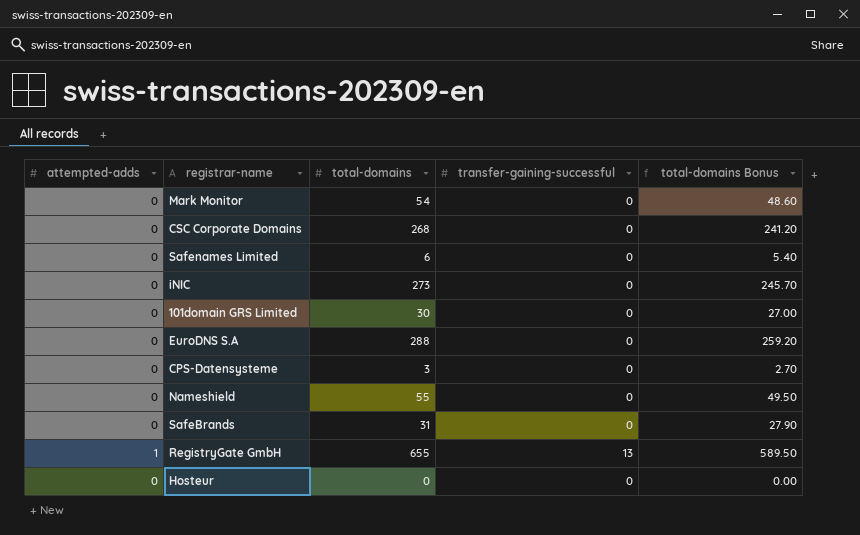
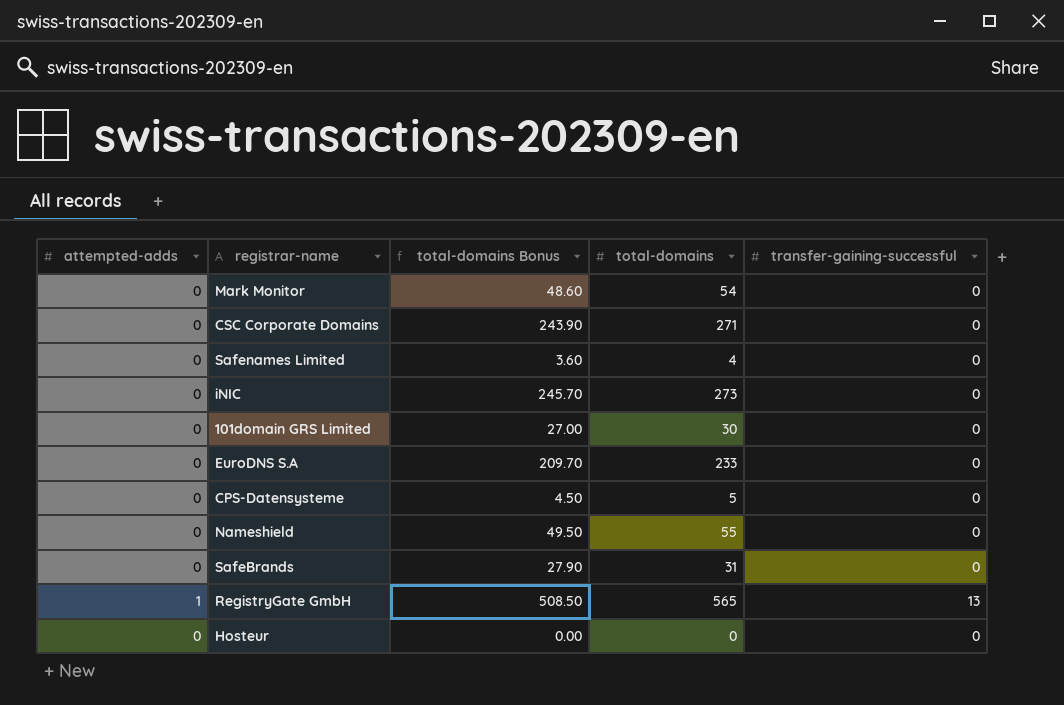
column total-domains Bonus | position: 5 -> 3
CSC Corporate Domains | total-domains Bonus: 241.20 -> 243.90
CSC Corporate Domains | total-domains: 268 -> 271
Safenames Limited | total-domains Bonus: 5.40 -> 3.60
Safenames Limited | total-domains: 6 -> 4
EuroDNS S.A | total-domains Bonus: 259.20 -> 209.70
EuroDNS S.A | total-domains: 288 -> 233
CPS-Datensysteme | total-domains Bonus: 2.70 -> 4.50
CPS-Datensysteme | total-domains: 3 -> 5
RegistryGate GmbH | total-domains Bonus: 589.50 -> 508.50
RegistryGate GmbH | total-domains: 655 -> 565

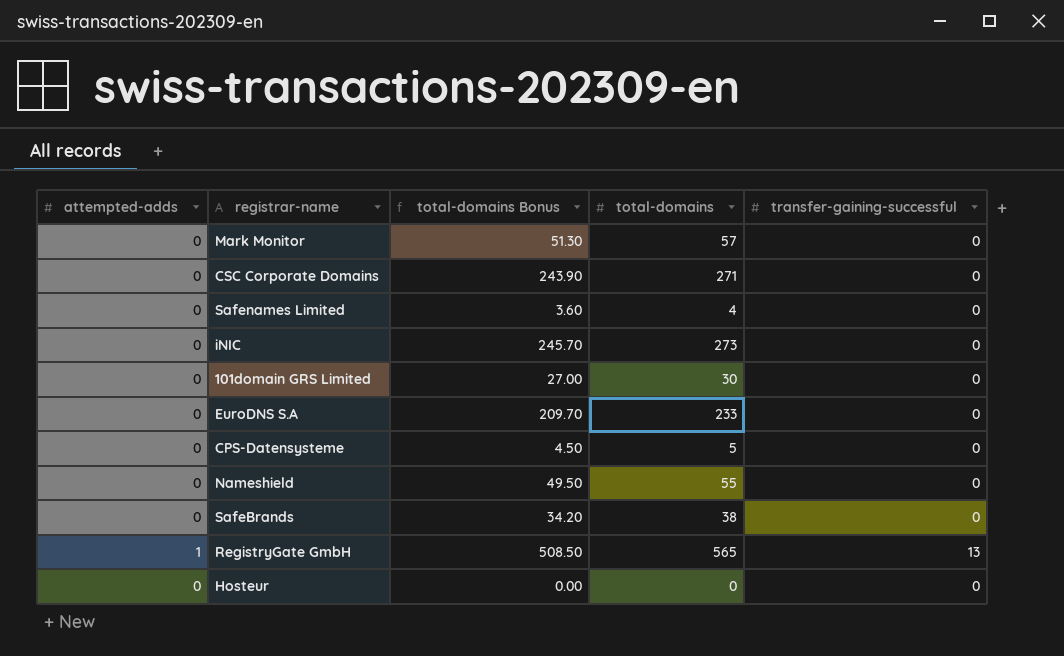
Mark Monitor | total-domains Bonus: 48.60 -> 51.30
Mark Monitor | total-domains: 54 -> 57
SafeBrands | total-domains Bonus: 27.90 -> 34.20
SafeBrands | total-domains: 31 -> 38

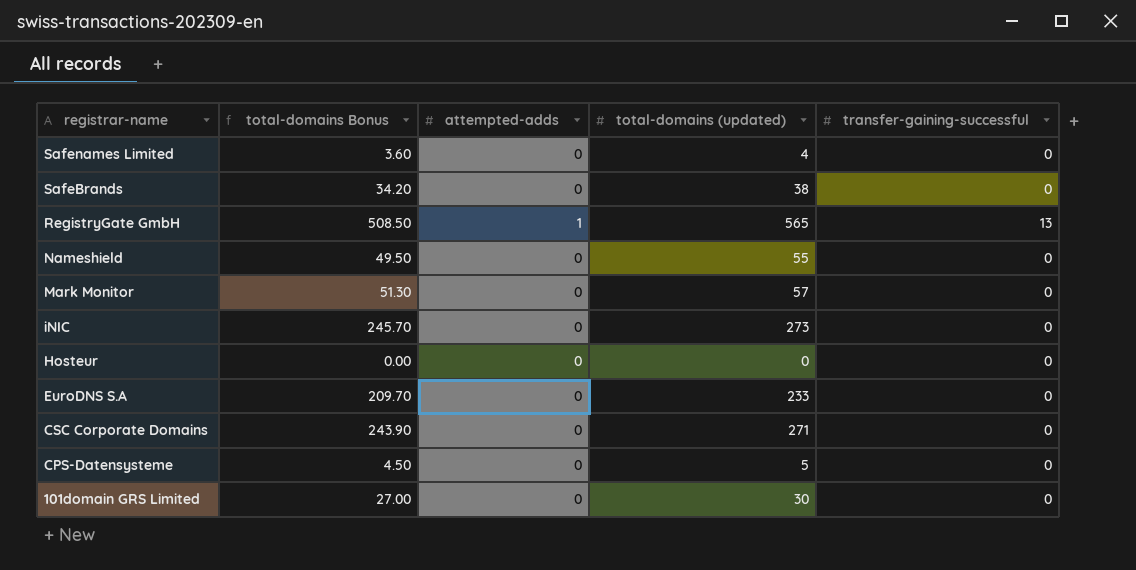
row order: none -> registrar-name descending
column attempted-adds | position: 1 -> 3
column name: total-domains -> total-domains (updated)

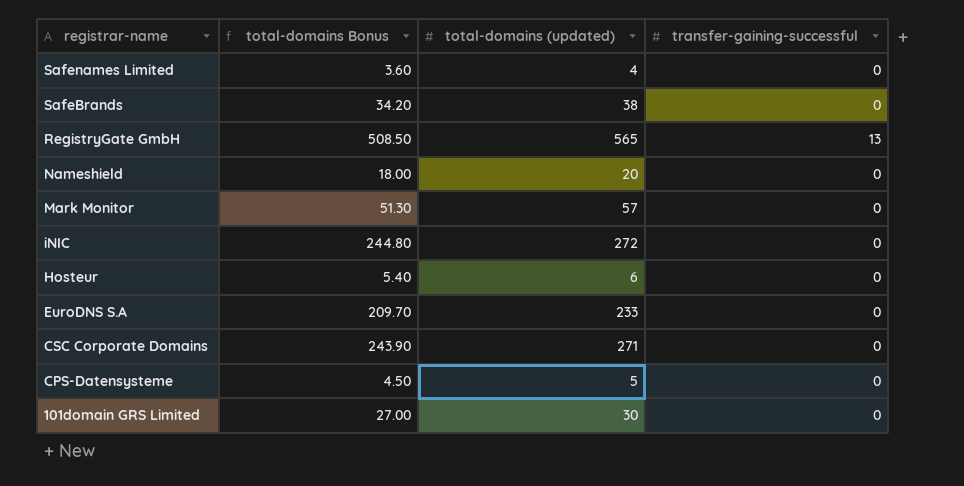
column attempted-adds | position: 3 -> none
Nameshield | total-domains Bonus: 49.50 -> 18.00
Nameshield | total-domains (updated): 55 -> 20
iNIC | total-domains Bonus: 245.70 -> 244.80
iNIC | total-domains (updated): 273 -> 272
Hosteur | total-domains Bonus: 0.00 -> 5.40
Hosteur | total-domains (updated): 0 -> 6

